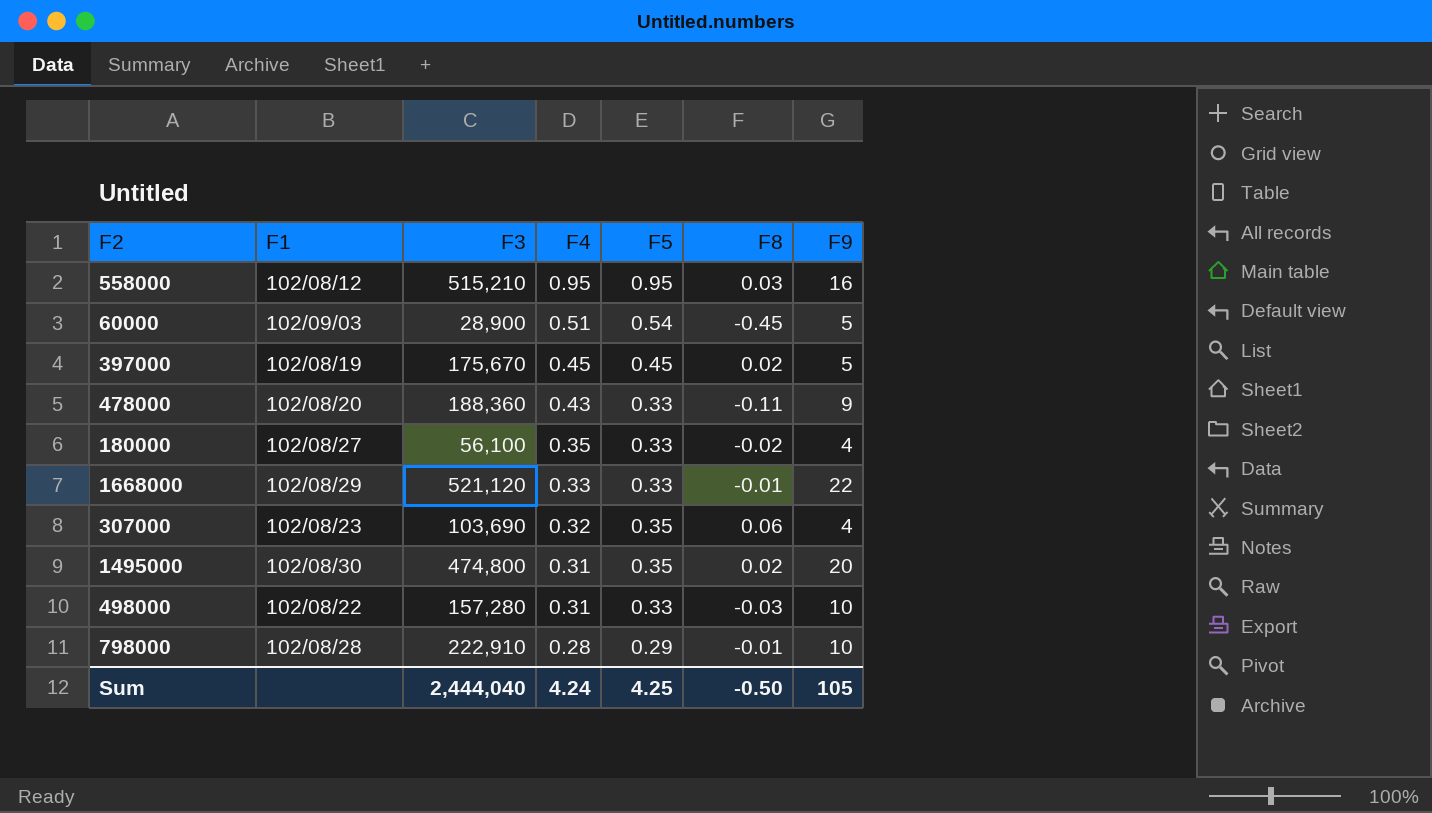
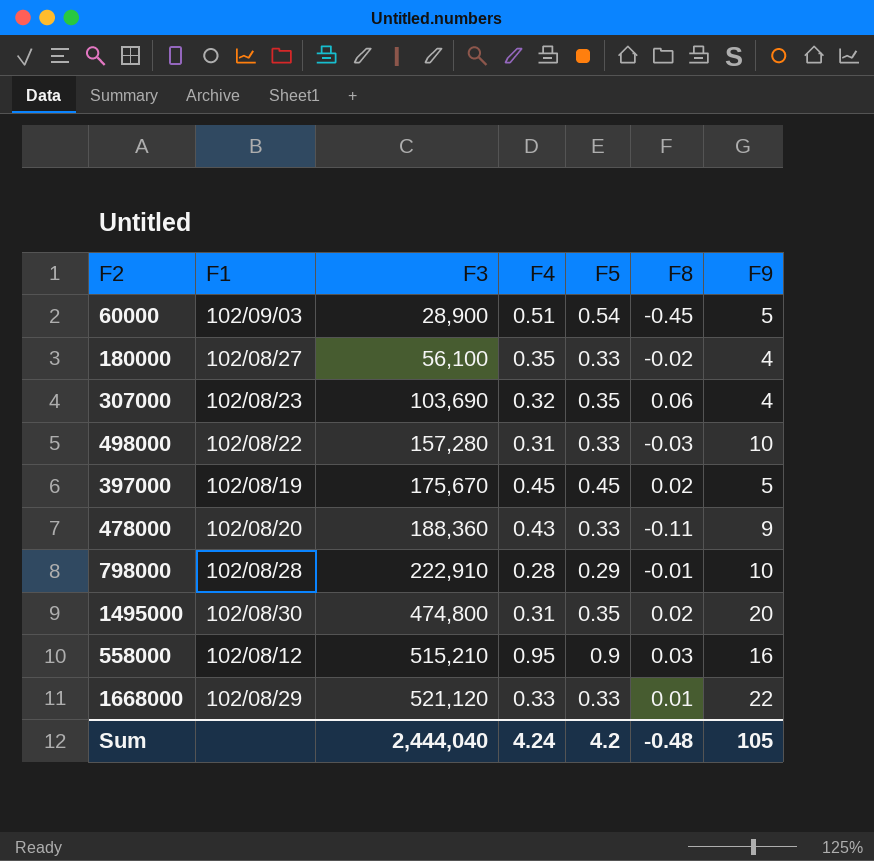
row order: F4 descending -> F3 ascending
558000 | F5: 0.95 -> 0.9
1668000 | F8: -0.01 -> 0.01
Sum | F5: 4.25 -> 4.2
Sum | F8: -0.50 -> -0.48

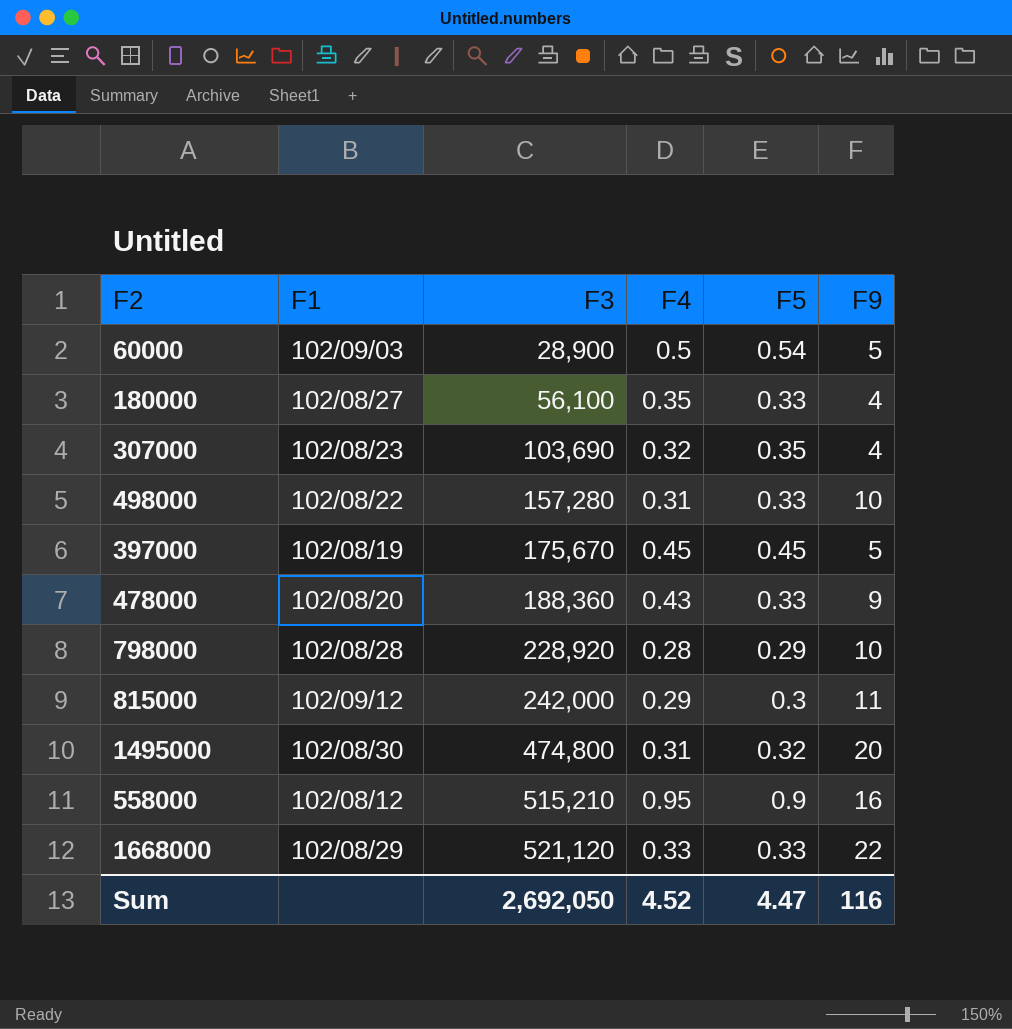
column F8 | position: 6 -> none
60000 | F4: 0.51 -> 0.5
798000 | F3: 222,910 -> 228,920
row 815000: none -> 102/09/12 | 242,000 | 0.29 | 0.3 | 11
1495000 | F5: 0.35 -> 0.32
Sum | F3: 2,444,040 -> 2,692,050
Sum | F4: 4.24 -> 4.52
Sum | F5: 4.2 -> 4.47
Sum | F9: 105 -> 116

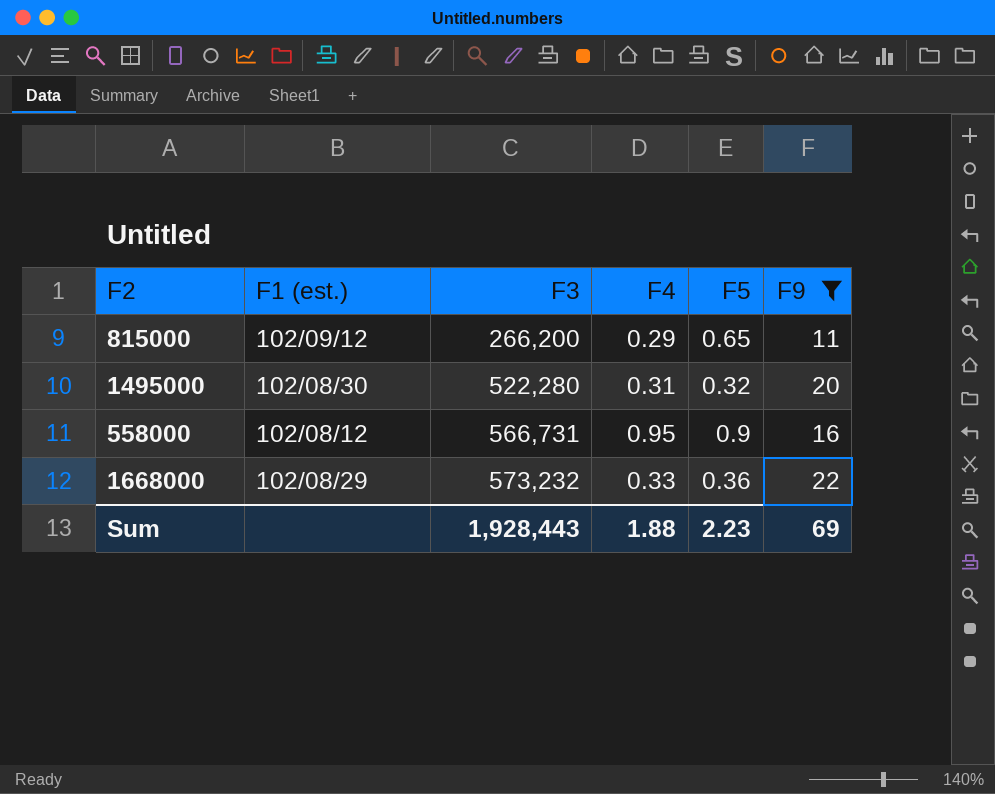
filter: none -> F9 >= 11
column name: F1 -> F1 (est.)
815000 | F3: 242,000 -> 266,200
815000 | F5: 0.3 -> 0.65
1495000 | F3: 474,800 -> 522,280
558000 | F3: 515,210 -> 566,731
1668000 | F3: 521,120 -> 573,232
1668000 | F5: 0.33 -> 0.36
Sum | F3: 2,692,050 -> 1,928,443
Sum | F4: 4.52 -> 1.88
Sum | F5: 4.47 -> 2.23
Sum | F9: 116 -> 69

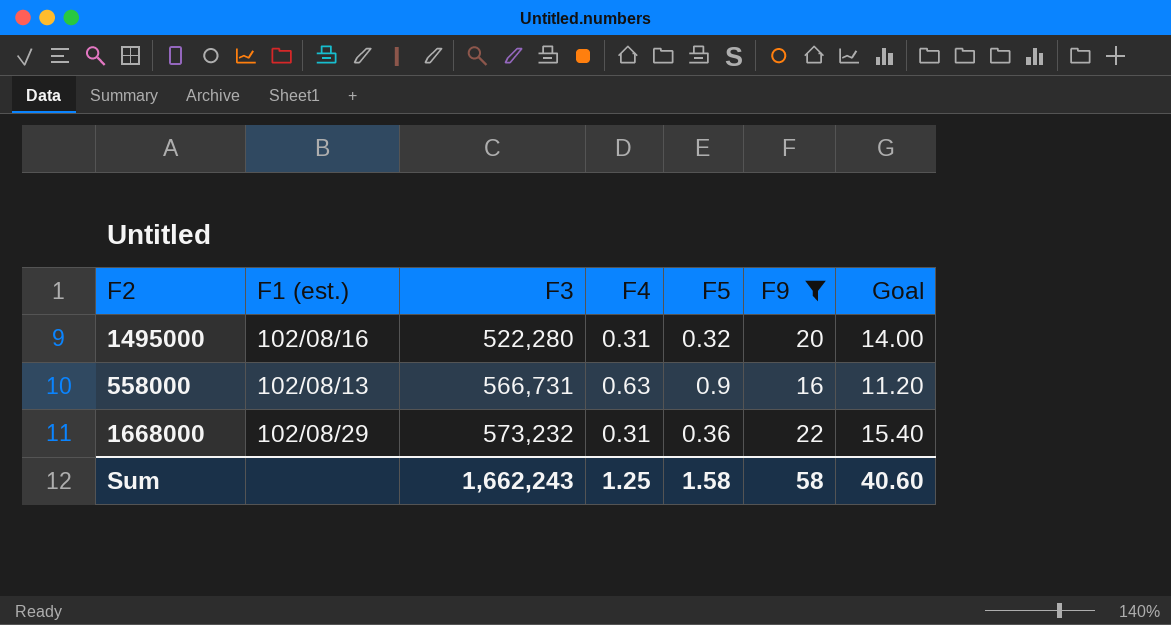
column Goal | formula: none -> [F9] * 0.7
row 815000: 102/09/12 | 266,200 | 0.29 | 0.65 | 11 -> none
1495000 | F1 (est.): 102/08/30 -> 102/08/16
558000 | F1 (est.): 102/08/12 -> 102/08/13
558000 | F4: 0.95 -> 0.63
1668000 | F4: 0.33 -> 0.31
Sum | F3: 1,928,443 -> 1,662,243
Sum | F4: 1.88 -> 1.25
Sum | F5: 2.23 -> 1.58
Sum | F9: 69 -> 58

